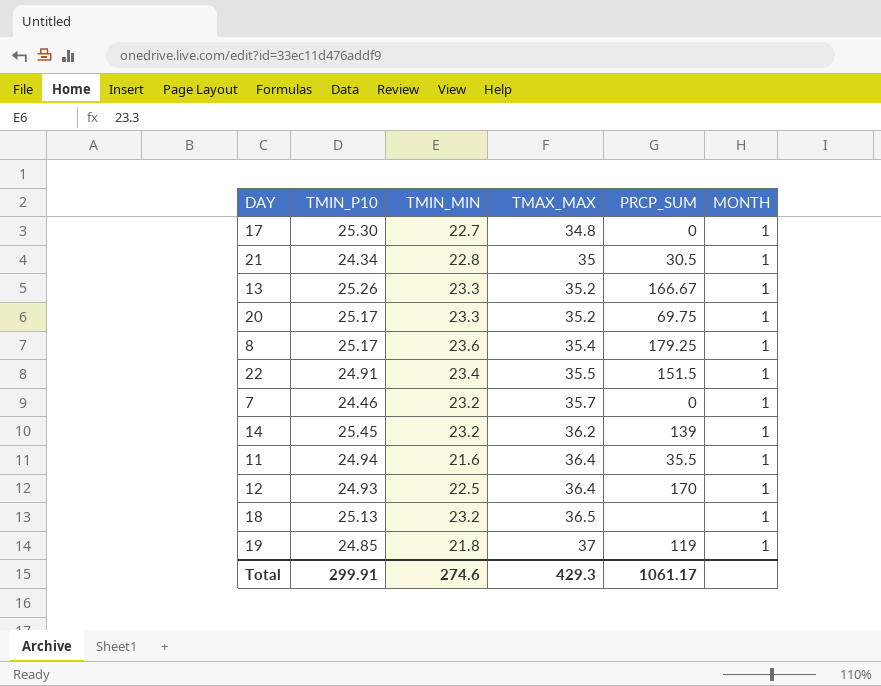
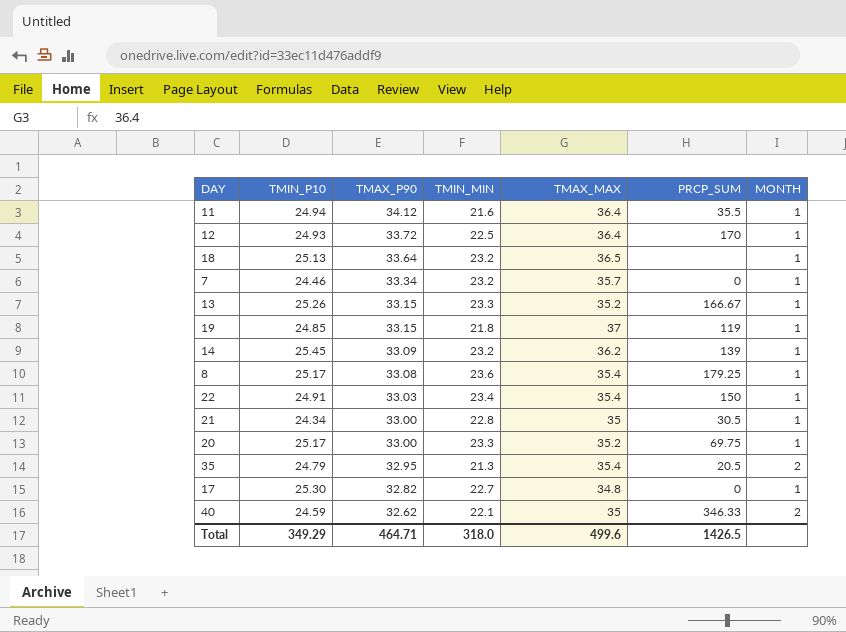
row order: TMAX_MAX ascending -> TMAX_P90 descending
column TMAX_P90 | position: none -> 3
22 | TMAX_MAX: 35.5 -> 35.4
22 | PRCP_SUM: 151.5 -> 150
row 35: none -> 24.79 | 32.95 | 21.3 | 35.4 | 20.5 | 2
row 40: none -> 24.59 | 32.62 | 22.1 | 35 | 346.33 | 2
Total | TMIN_P10: 299.91 -> 349.29
Total | TMIN_MIN: 274.6 -> 318.0
Total | TMAX_MAX: 429.3 -> 499.6
Total | PRCP_SUM: 1061.17 -> 1426.5

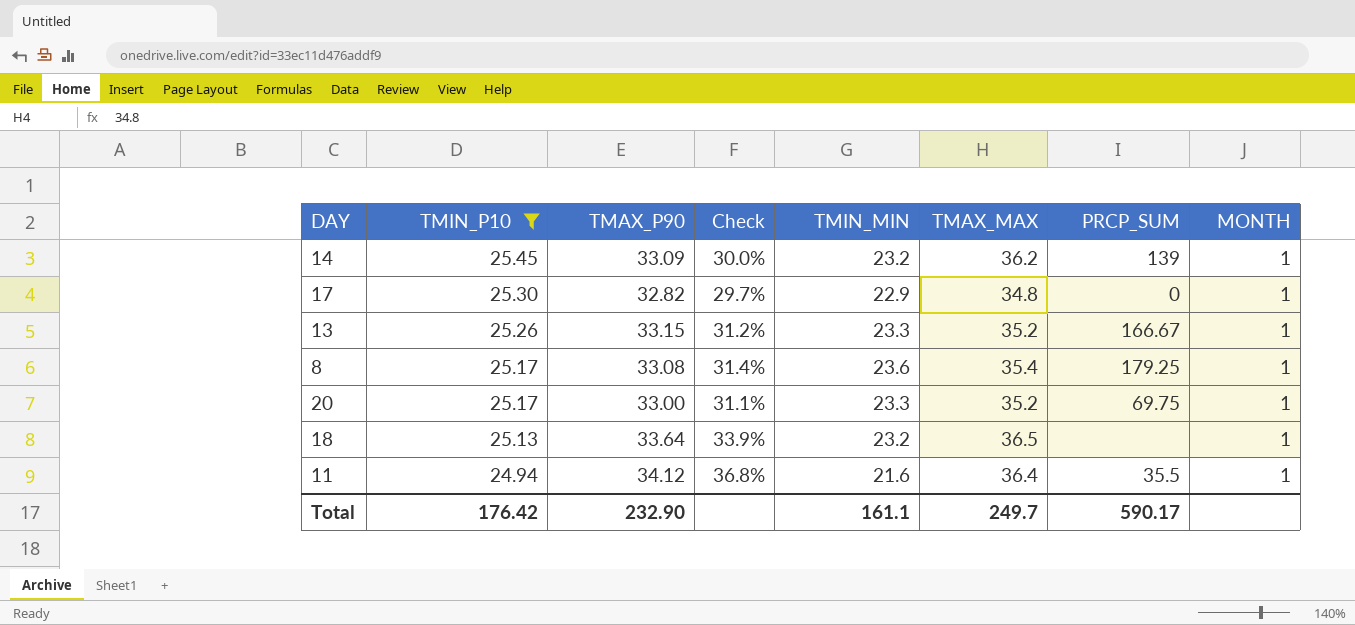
filter: none -> TMIN_P10 >= 24.94
row order: TMAX_P90 descending -> TMIN_P10 descending
column Check | formula: none -> ([TMAX_P90] - [TMIN_P10]) / [TMIN_P10]
17 | TMIN_MIN: 22.7 -> 22.9
Total | TMIN_P10: 349.29 -> 176.42
Total | TMAX_P90: 464.71 -> 232.90
Total | TMIN_MIN: 318.0 -> 161.1
Total | TMAX_MAX: 499.6 -> 249.7
Total | PRCP_SUM: 1426.5 -> 590.17

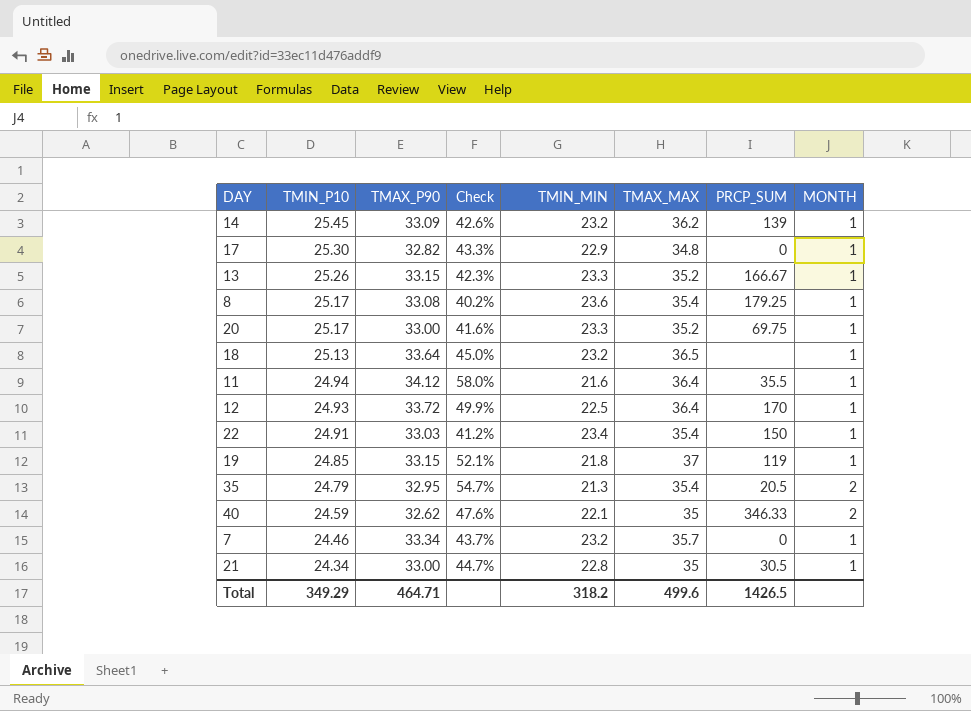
filter: TMIN_P10 >= 24.94 -> none
column Check | formula: ([TMAX_P90] - [TMIN_P10]) / [TMIN_P10] -> ([TMAX_P90] - [TMIN_MIN]) / [TMIN_MIN]
Total | TMIN_P10: 176.42 -> 349.29
Total | TMAX_P90: 232.90 -> 464.71
Total | TMIN_MIN: 161.1 -> 318.2
Total | TMAX_MAX: 249.7 -> 499.6
Total | PRCP_SUM: 590.17 -> 1426.5

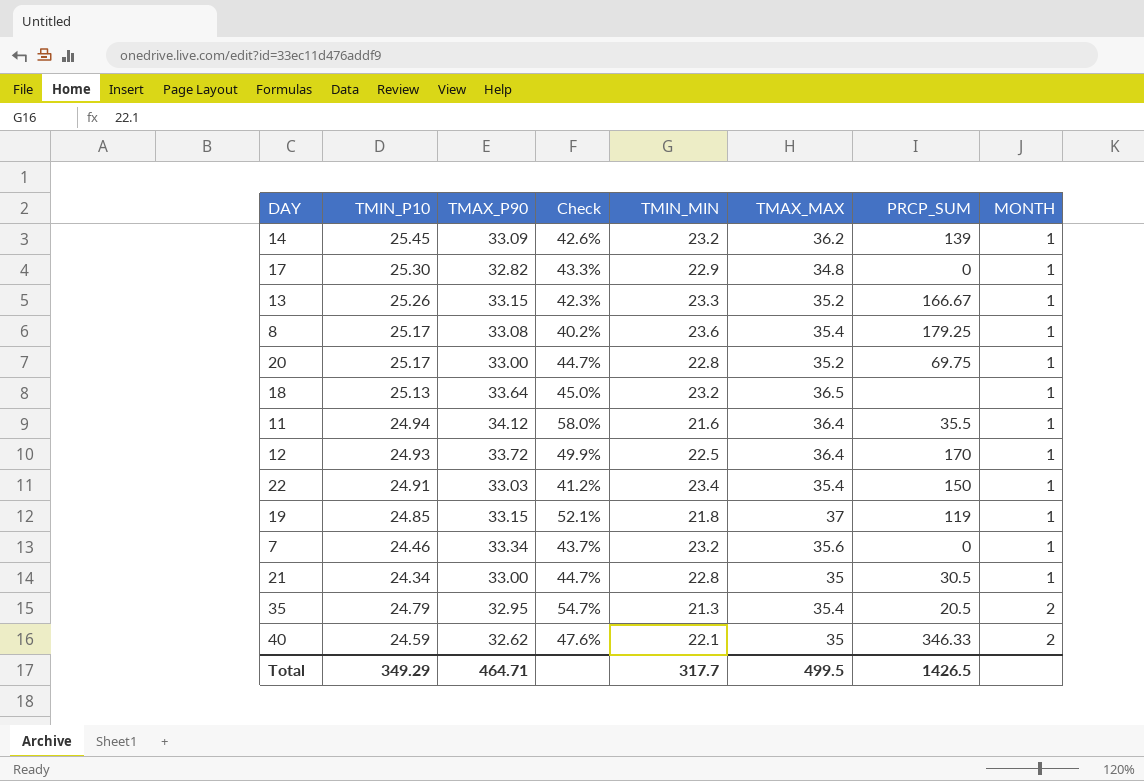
row order: TMIN_P10 descending -> MONTH ascending
20 | Check: 41.6% -> 44.7%
20 | TMIN_MIN: 23.3 -> 22.8
7 | TMAX_MAX: 35.7 -> 35.6
Total | TMIN_MIN: 318.2 -> 317.7
Total | TMAX_MAX: 499.6 -> 499.5

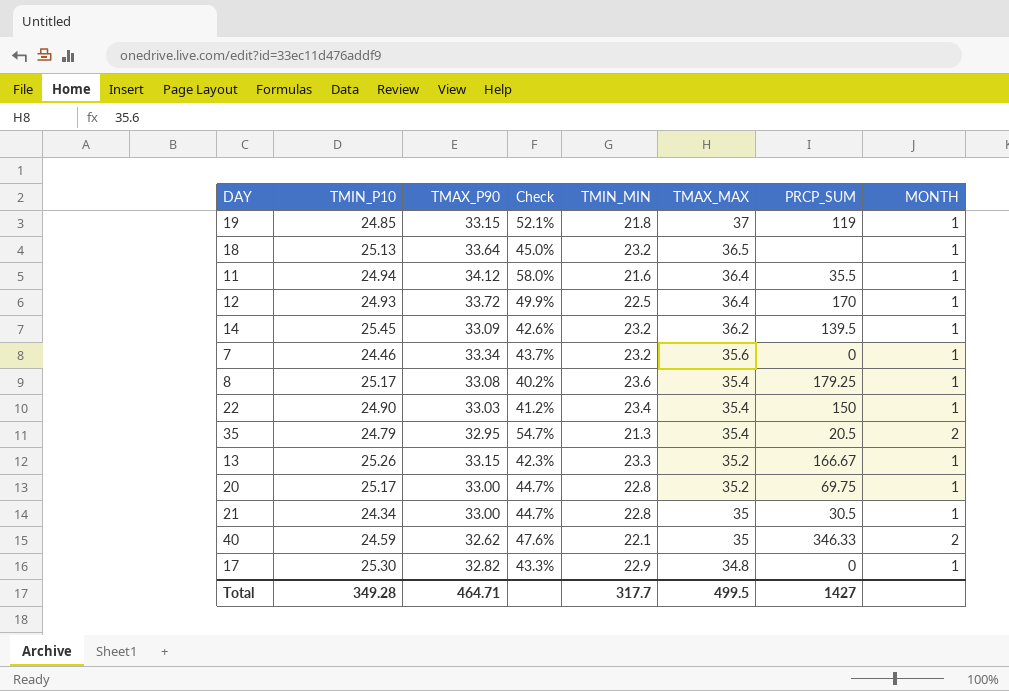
row order: MONTH ascending -> TMAX_MAX descending
14 | PRCP_SUM: 139 -> 139.5
22 | TMIN_P10: 24.91 -> 24.90
Total | TMIN_P10: 349.29 -> 349.28
Total | PRCP_SUM: 1426.5 -> 1427

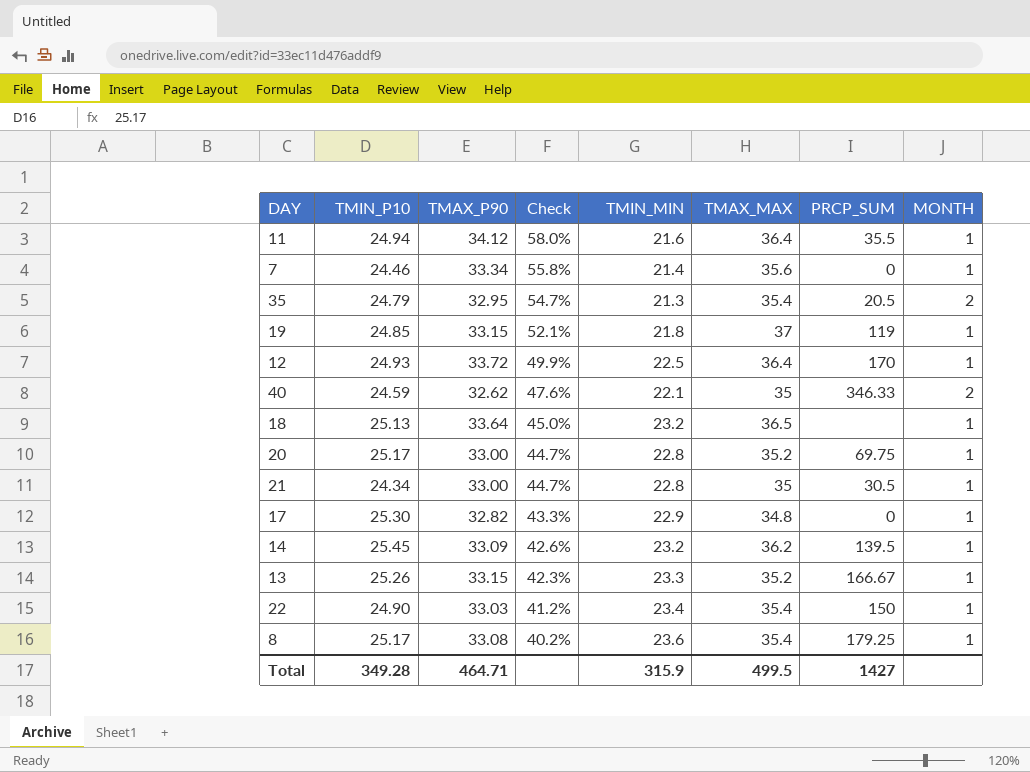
row order: TMAX_MAX descending -> Check descending
7 | Check: 43.7% -> 55.8%
7 | TMIN_MIN: 23.2 -> 21.4
Total | TMIN_MIN: 317.7 -> 315.9

